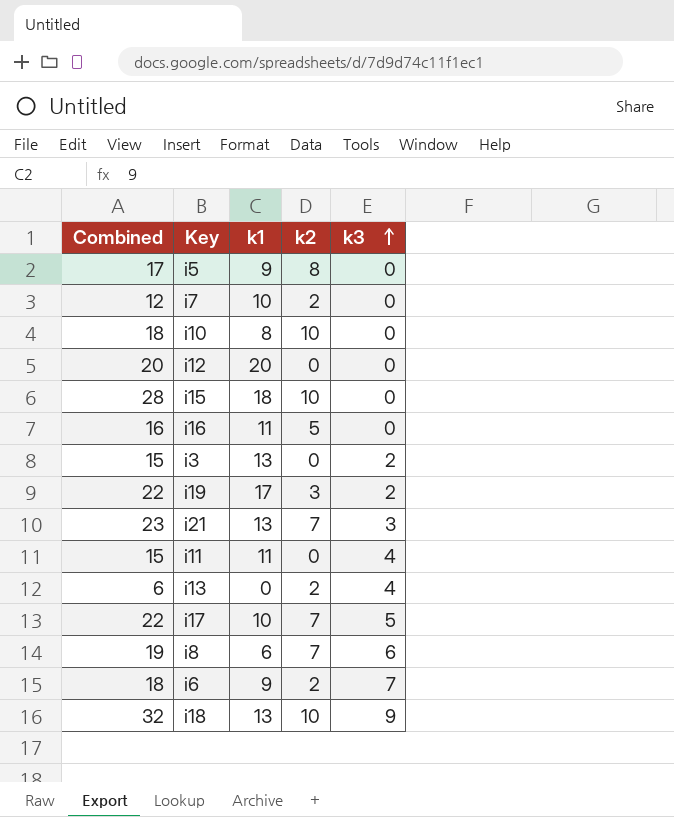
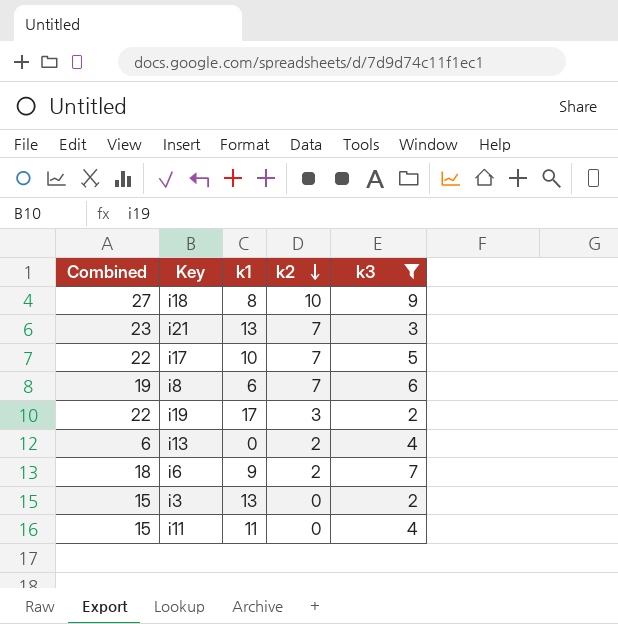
filter: none -> k3 != 0
row order: k3 ascending -> k2 descending
i18 | Combined: 32 -> 27
i18 | k1: 13 -> 8

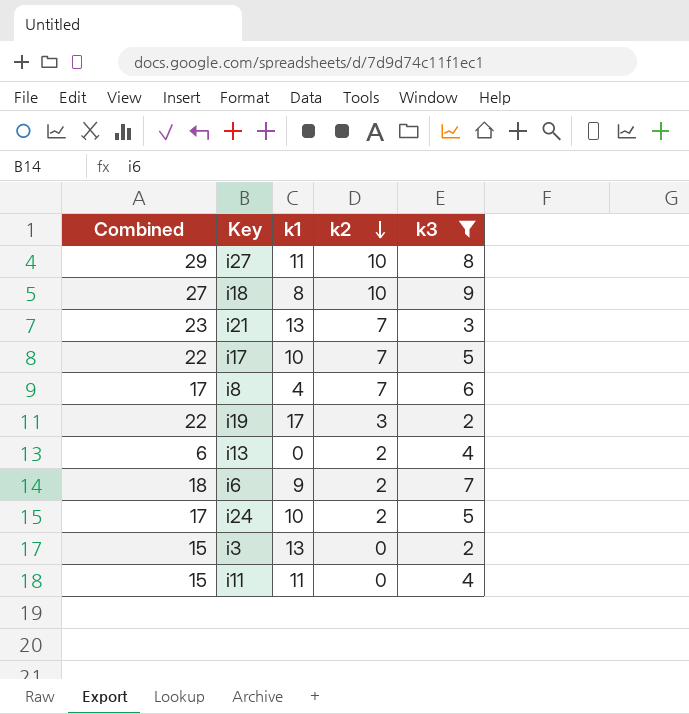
row i27: none -> 29 | 11 | 10 | 8
i8 | Combined: 19 -> 17
i8 | k1: 6 -> 4
row i24: none -> 17 | 10 | 2 | 5

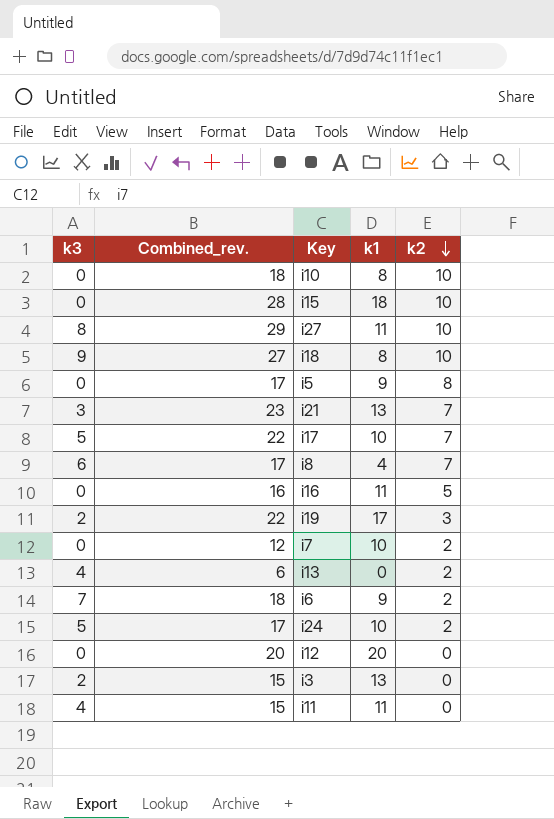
filter: k3 != 0 -> none
column k3 | position: 5 -> 1
column name: Combined -> Combined_rev.

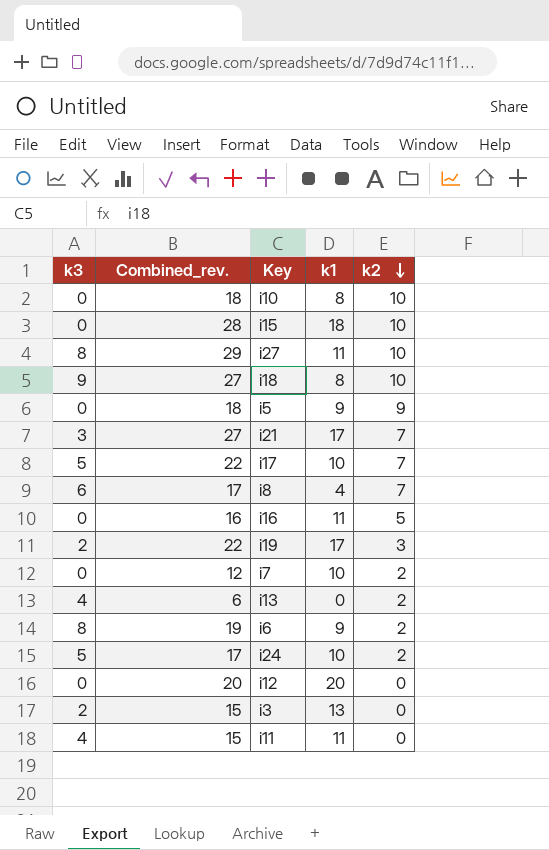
i5 | Combined_rev.: 17 -> 18
i5 | k2: 8 -> 9
i21 | Combined_rev.: 23 -> 27
i21 | k1: 13 -> 17
i6 | k3: 7 -> 8
i6 | Combined_rev.: 18 -> 19

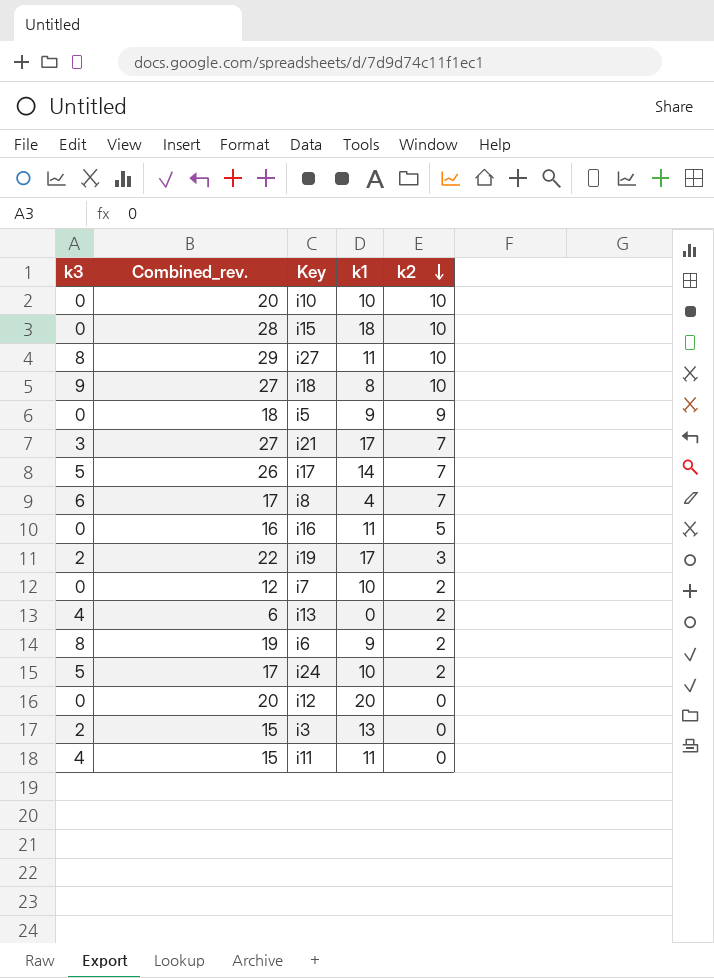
i10 | Combined_rev.: 18 -> 20
i10 | k1: 8 -> 10
i17 | Combined_rev.: 22 -> 26
i17 | k1: 10 -> 14

